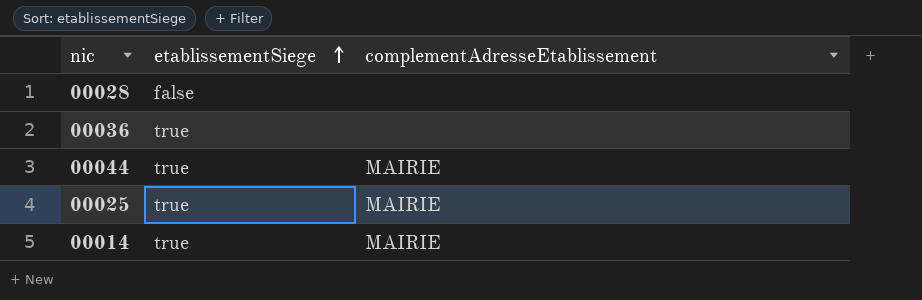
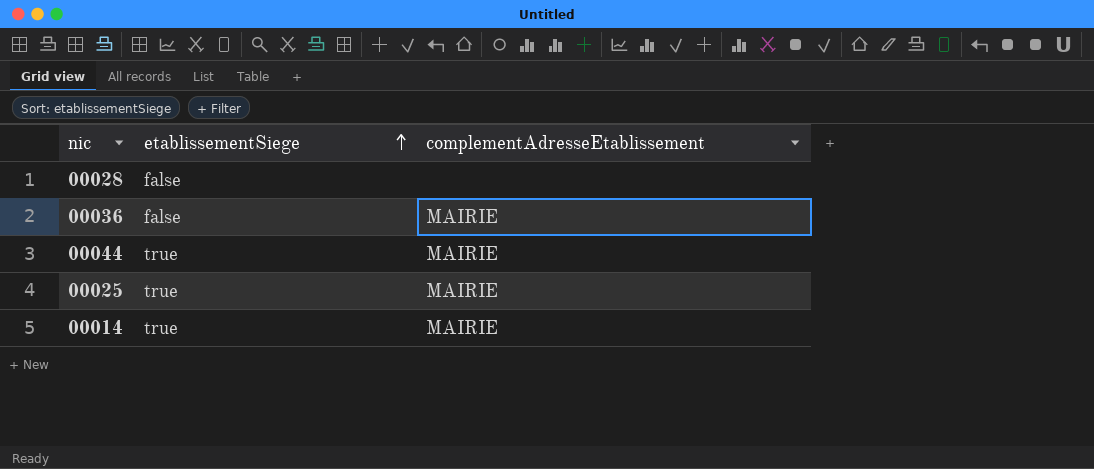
00036 | etablissementSiege: true -> false
00036 | complementAdresseEtablissement: none -> MAIRIE

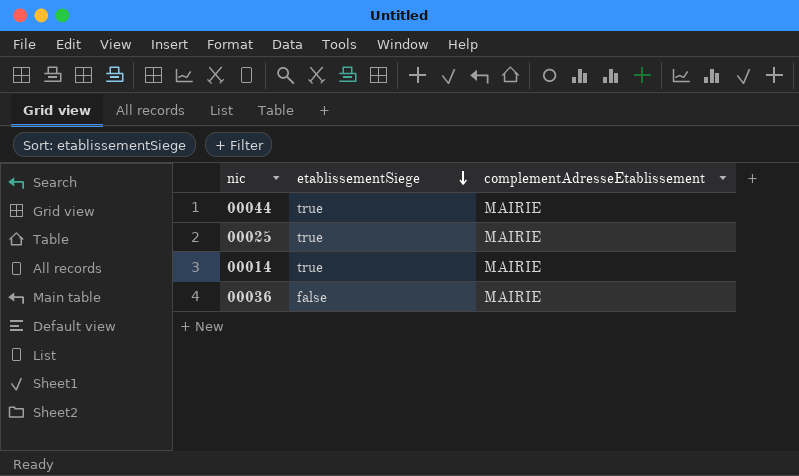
row order: etablissementSiege ascending -> etablissementSiege descending
row 00028: false | none -> none

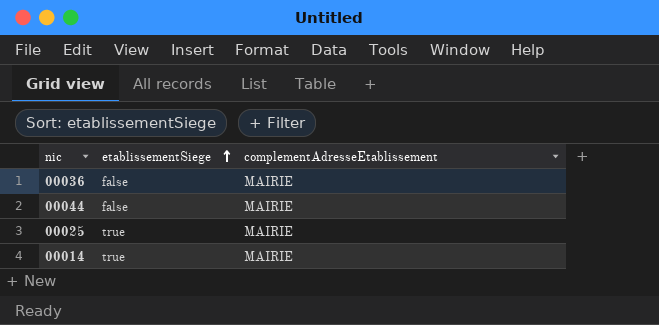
row order: etablissementSiege descending -> etablissementSiege ascending
00044 | etablissementSiege: true -> false

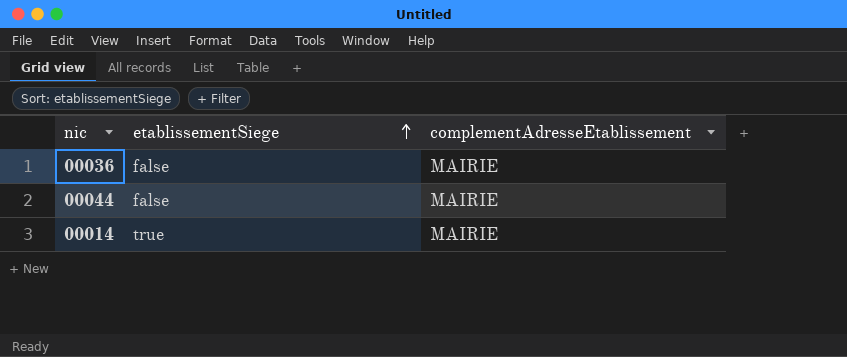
row 00025: true | MAIRIE -> none

